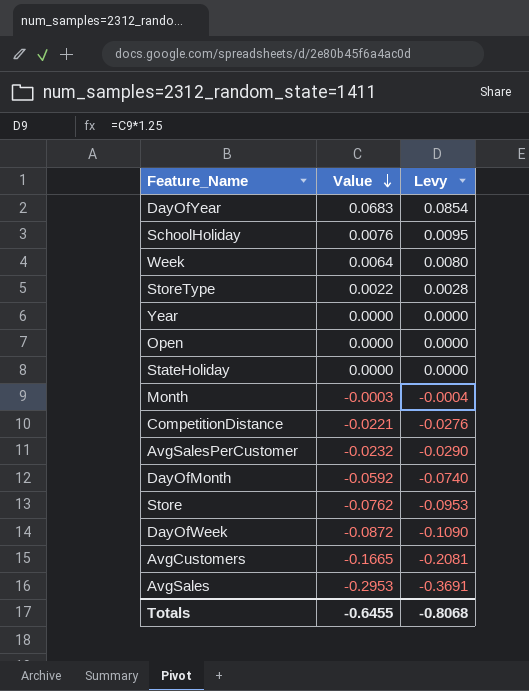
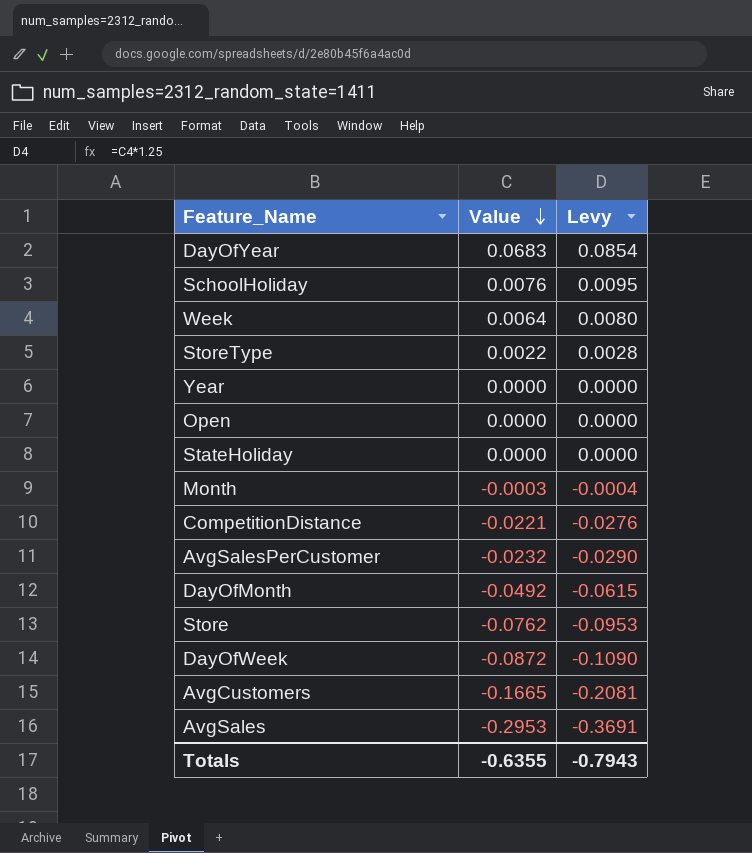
DayOfMonth | Value: -0.0592 -> -0.0492
DayOfMonth | Levy: -0.0740 -> -0.0615
Totals | Value: -0.6455 -> -0.6355
Totals | Levy: -0.8068 -> -0.7943

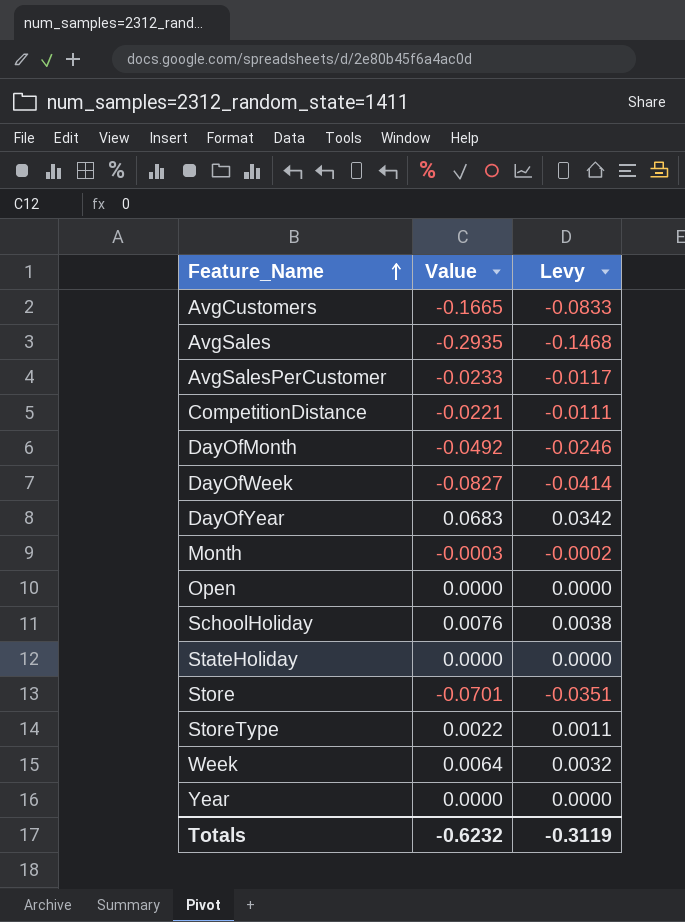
row order: Value descending -> Feature_Name ascending
column Levy | formula: [Value] * 1.25 -> [Value] * 0.5
AvgSales | Value: -0.2953 -> -0.2935
AvgSalesPerCustomer | Value: -0.0232 -> -0.0233
DayOfWeek | Value: -0.0872 -> -0.0827
Store | Value: -0.0762 -> -0.0701
Totals | Value: -0.6355 -> -0.6232
Totals | Levy: -0.7943 -> -0.3119

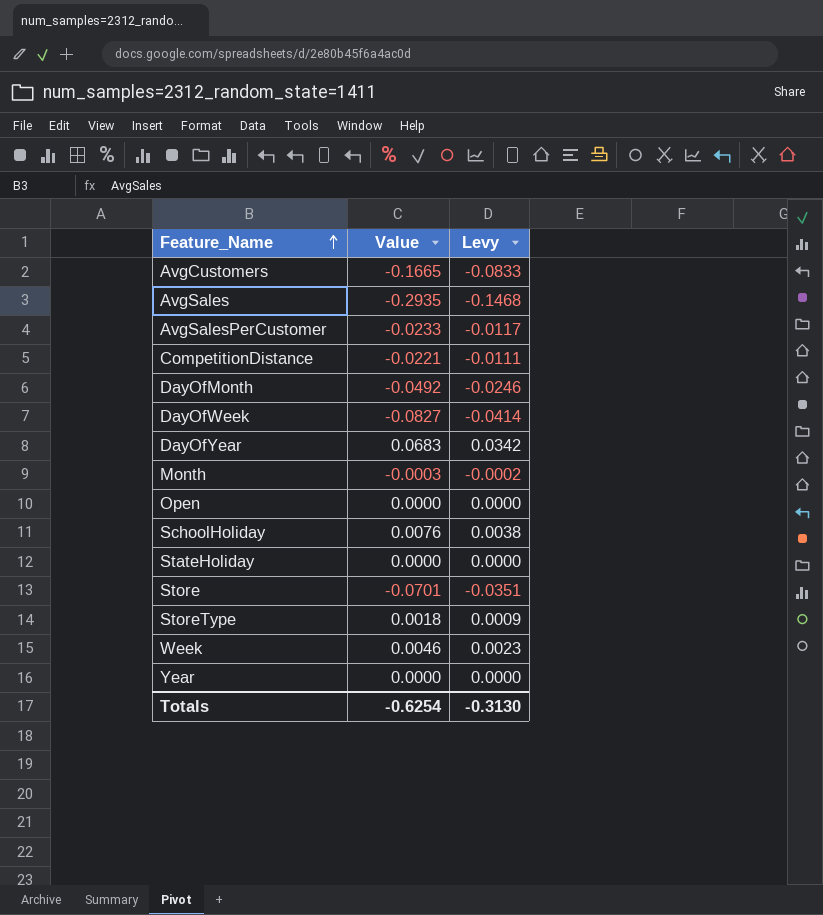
StoreType | Value: 0.0022 -> 0.0018
StoreType | Levy: 0.0011 -> 0.0009
Week | Value: 0.0064 -> 0.0046
Week | Levy: 0.0032 -> 0.0023
Totals | Value: -0.6232 -> -0.6254
Totals | Levy: -0.3119 -> -0.3130

